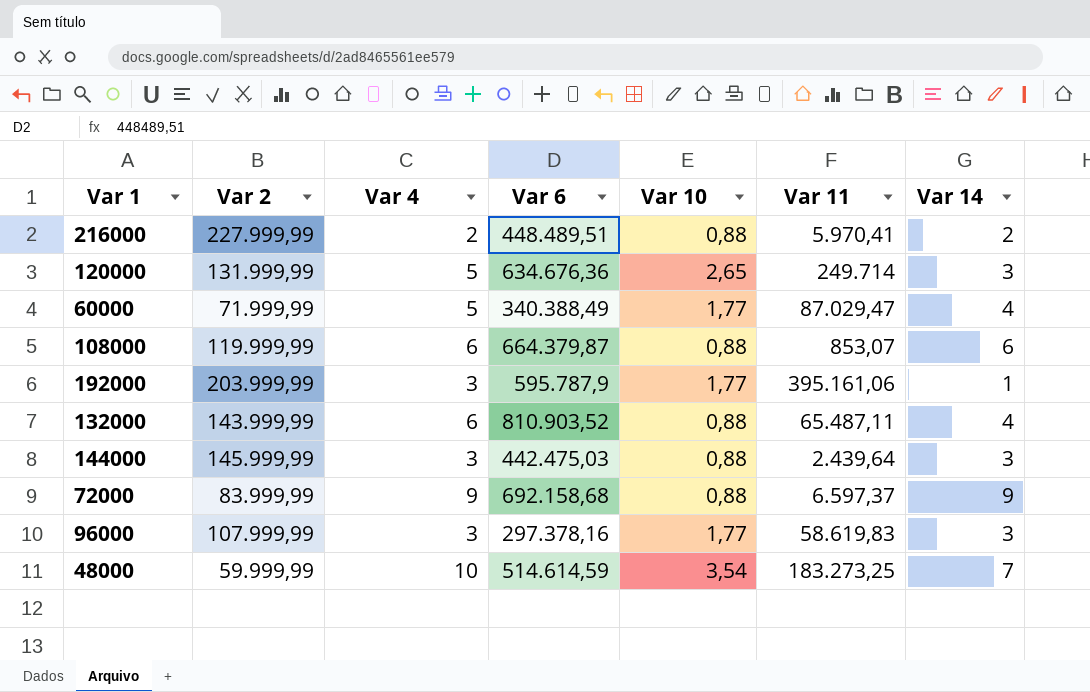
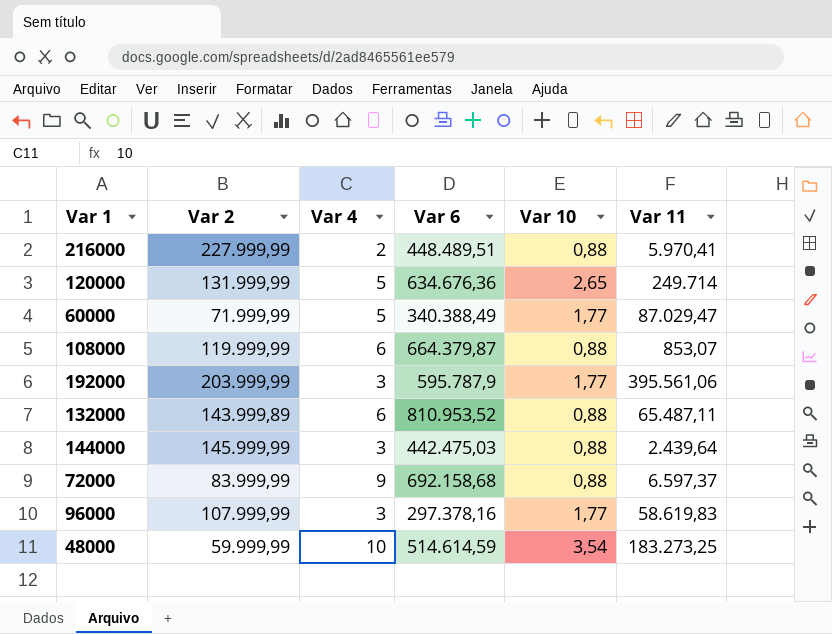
column Var 14 | position: 7 -> none
192000 | Var 11: 395.161,06 -> 395.561,06
132000 | Var 2: 143.999,99 -> 143.999,89
132000 | Var 6: 810.903,52 -> 810.953,52

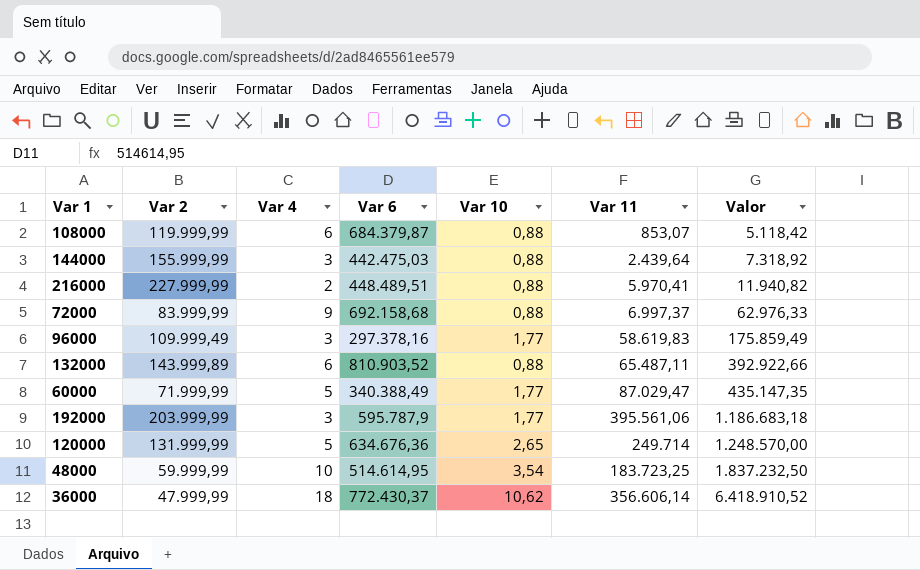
row order: none -> Valor ascending
column Valor | formula: none -> [Var 4] * [Var 11]
108000 | Var 6: 664.379,87 -> 684.379,87
144000 | Var 2: 145.999,99 -> 155.999,99
72000 | Var 11: 6.597,37 -> 6.997,37
96000 | Var 2: 107.999,99 -> 109.999,49
132000 | Var 6: 810.953,52 -> 810.903,52
48000 | Var 6: 514.614,59 -> 514.614,95
48000 | Var 11: 183.273,25 -> 183.723,25
row 36000: none -> 47.999,99 | 18 | 772.430,37 | 10,62 | 356.606,14 | 6.418.910,52

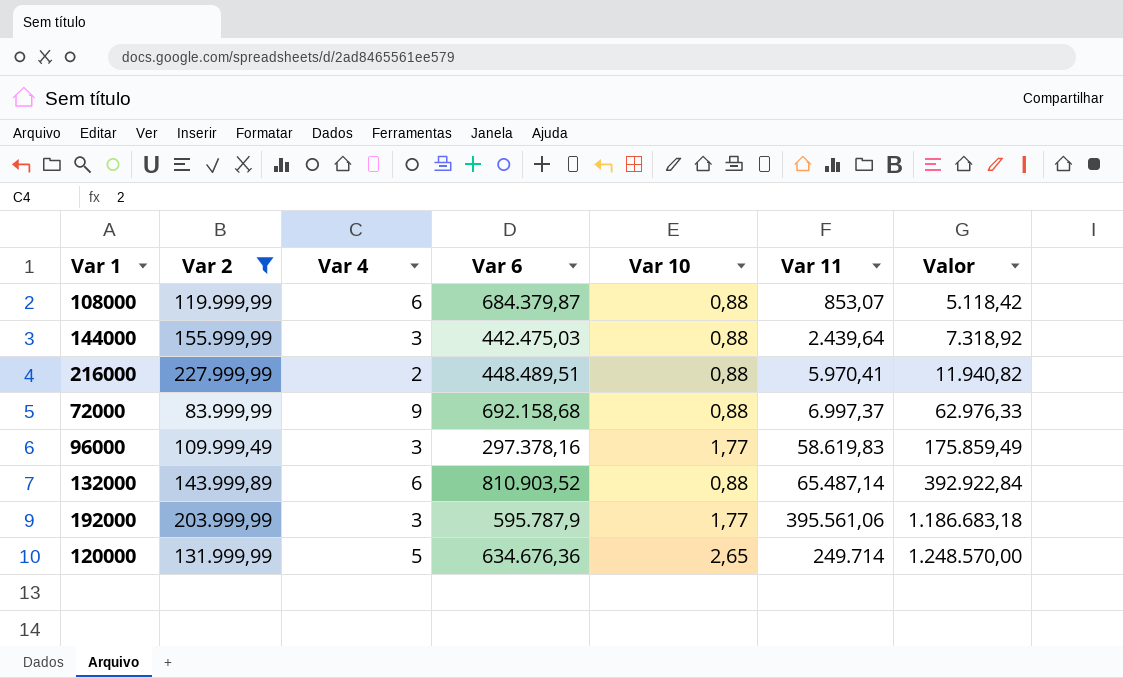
filter: none -> Var 2 >= 83.999,99
132000 | Var 11: 65.487,11 -> 65.487,14
132000 | Valor: 392.922,66 -> 392.922,84

